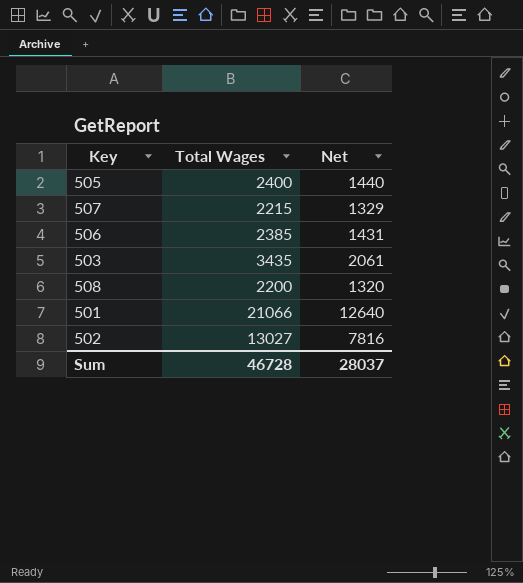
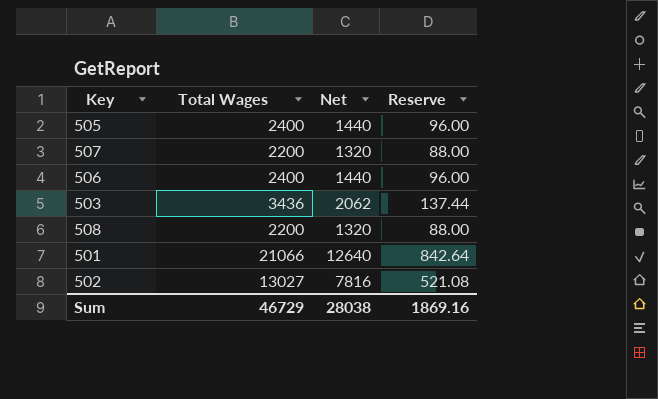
column Reserve | formula: none -> [Total Wages] * 0.04
507 | Total Wages: 2215 -> 2200
507 | Net: 1329 -> 1320
506 | Total Wages: 2385 -> 2400
506 | Net: 1431 -> 1440
503 | Total Wages: 3435 -> 3436
503 | Net: 2061 -> 2062
Sum | Total Wages: 46728 -> 46729
Sum | Net: 28037 -> 28038

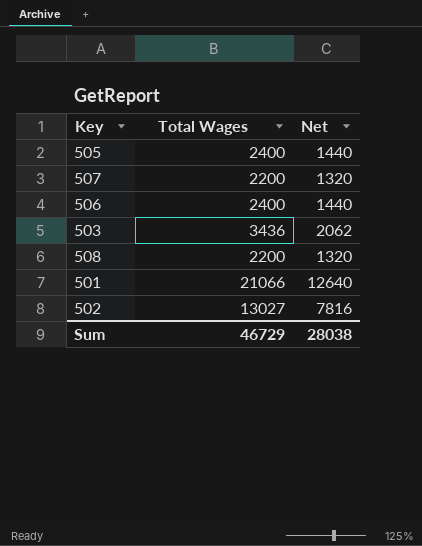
column Reserve | formula: [Total Wages] * 0.04 -> none

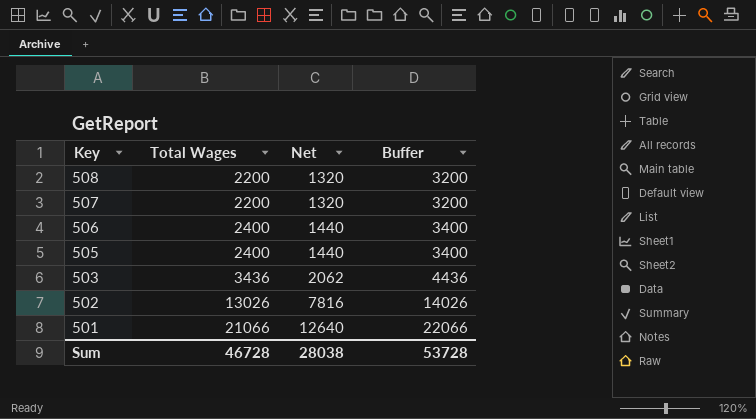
row order: none -> Key descending
column Buffer | formula: none -> [Total Wages] + 1000
502 | Total Wages: 13027 -> 13026
Sum | Total Wages: 46729 -> 46728

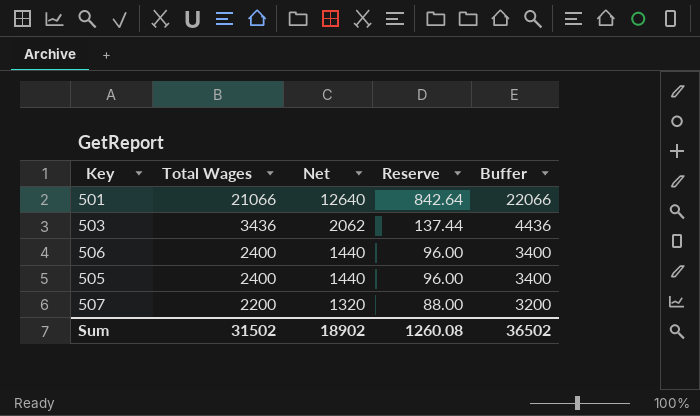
row order: Key descending -> Total Wages descending
column Reserve | formula: none -> [Total Wages] * 0.04
row 508: 2200 | 1320 | 3200 -> none
row 502: 13026 | 7816 | 14026 -> none
Sum | Total Wages: 46728 -> 31502
Sum | Net: 28038 -> 18902
Sum | Buffer: 53728 -> 36502

